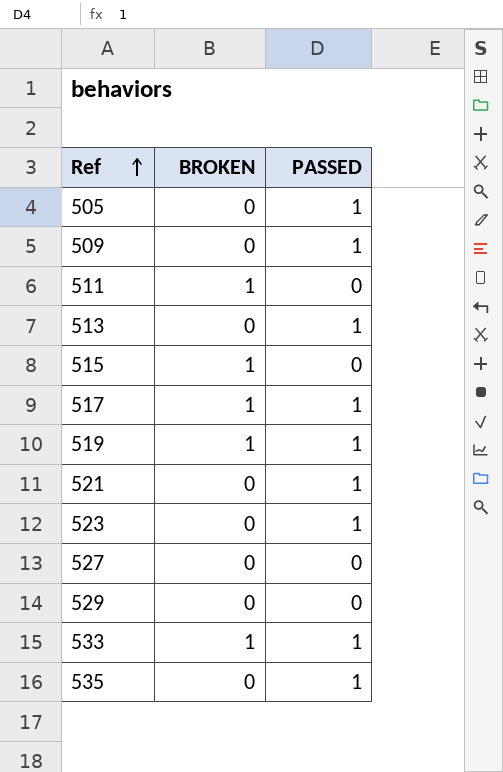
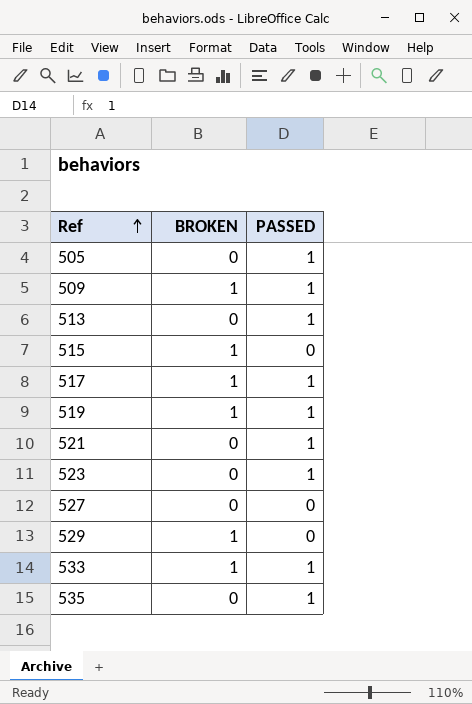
row 511: 1 | 0 -> none
509 | BROKEN: 0 -> 1
529 | BROKEN: 0 -> 1

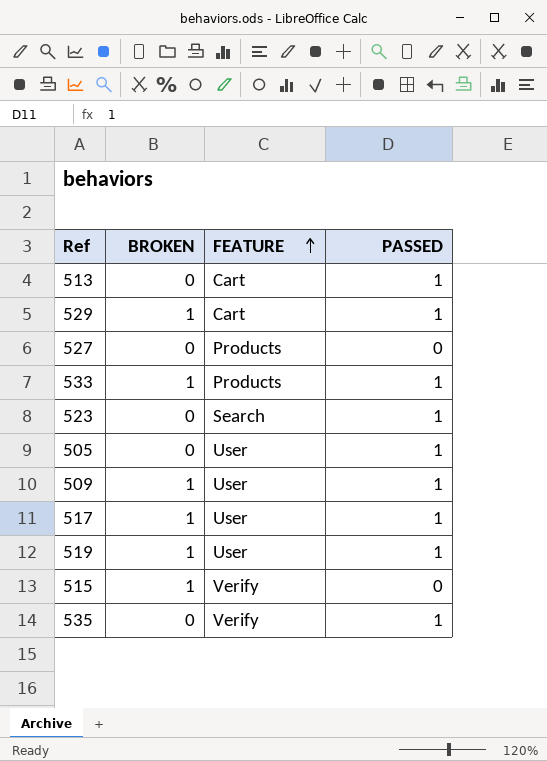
row order: Ref ascending -> FEATURE ascending
column FEATURE | position: none -> 3
row 521: 0 | 1 -> none
529 | PASSED: 0 -> 1

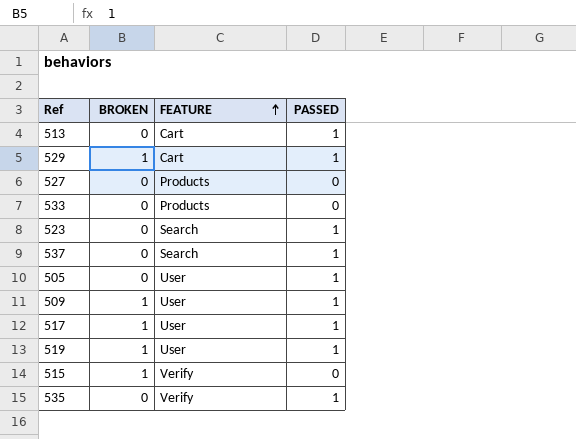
533 | BROKEN: 1 -> 0
533 | PASSED: 1 -> 0
row 537: none -> 0 | Search | 1

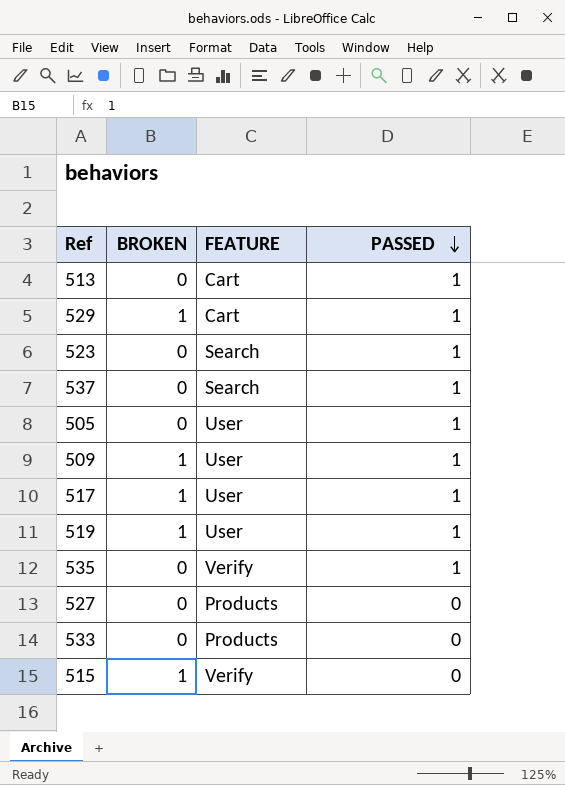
row order: FEATURE ascending -> PASSED descending

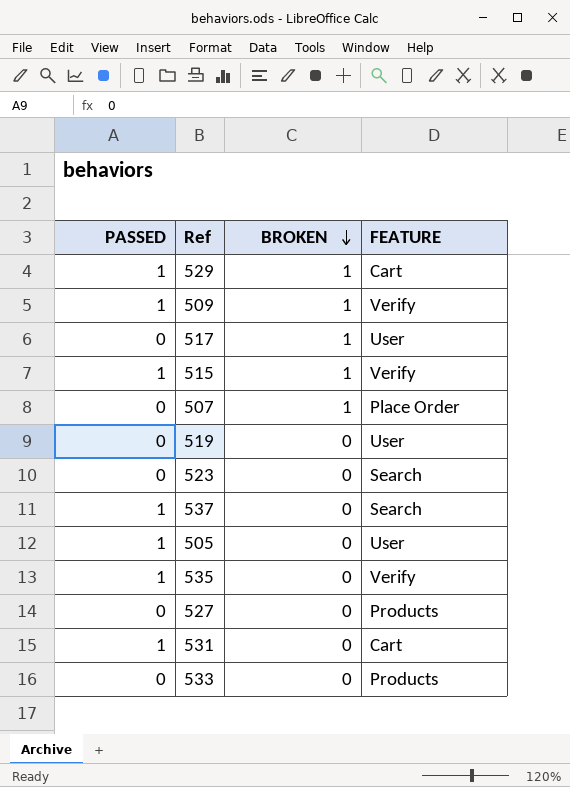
row order: PASSED descending -> BROKEN descending
column PASSED | position: 4 -> 1
row 513: 0 | Cart | 1 -> none
509 | FEATURE: User -> Verify
517 | PASSED: 1 -> 0
515 | PASSED: 0 -> 1
row 507: none -> 0 | 1 | Place Order
519 | PASSED: 1 -> 0
519 | BROKEN: 1 -> 0
523 | PASSED: 1 -> 0
row 531: none -> 1 | 0 | Cart

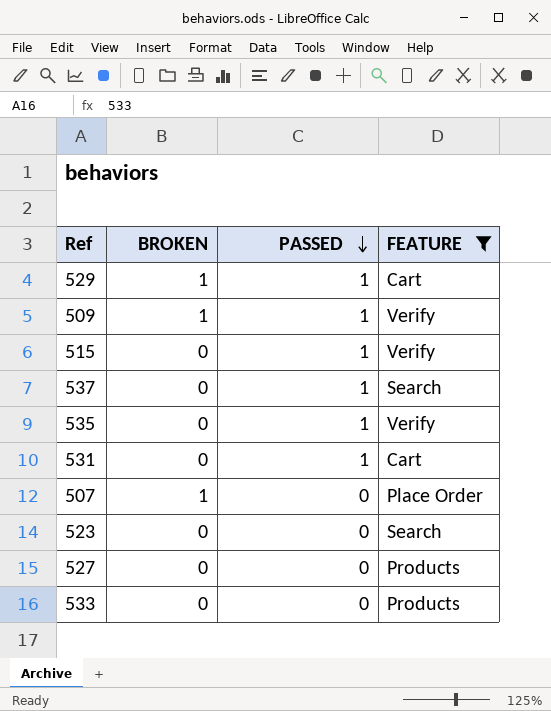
filter: none -> FEATURE != User
row order: BROKEN descending -> PASSED descending
column PASSED | position: 1 -> 3
515 | BROKEN: 1 -> 0

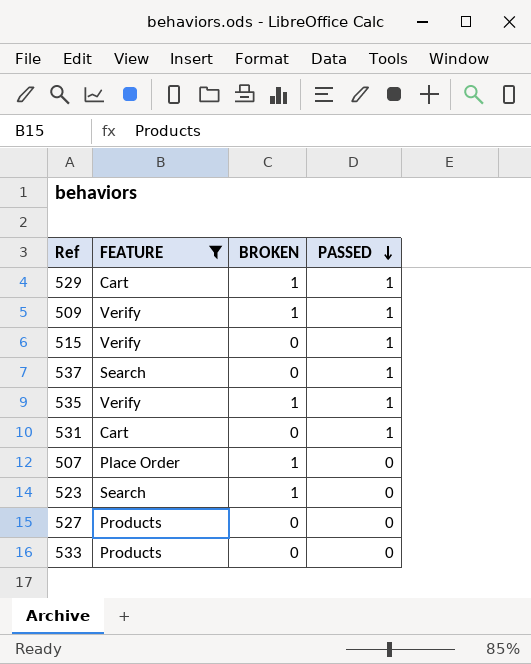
column FEATURE | position: 4 -> 2
535 | BROKEN: 0 -> 1
523 | BROKEN: 0 -> 1

